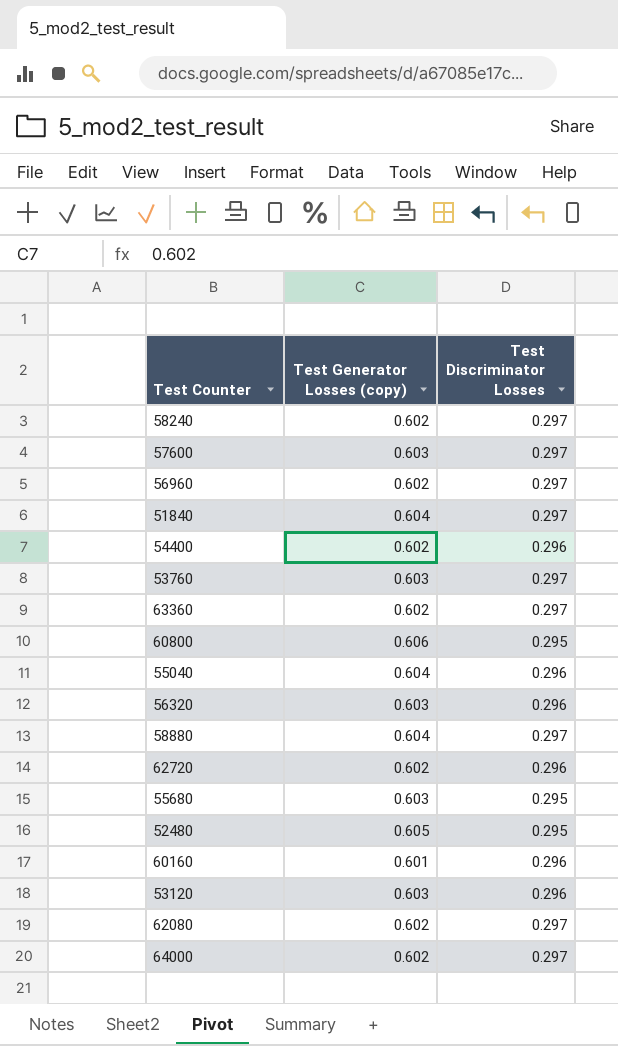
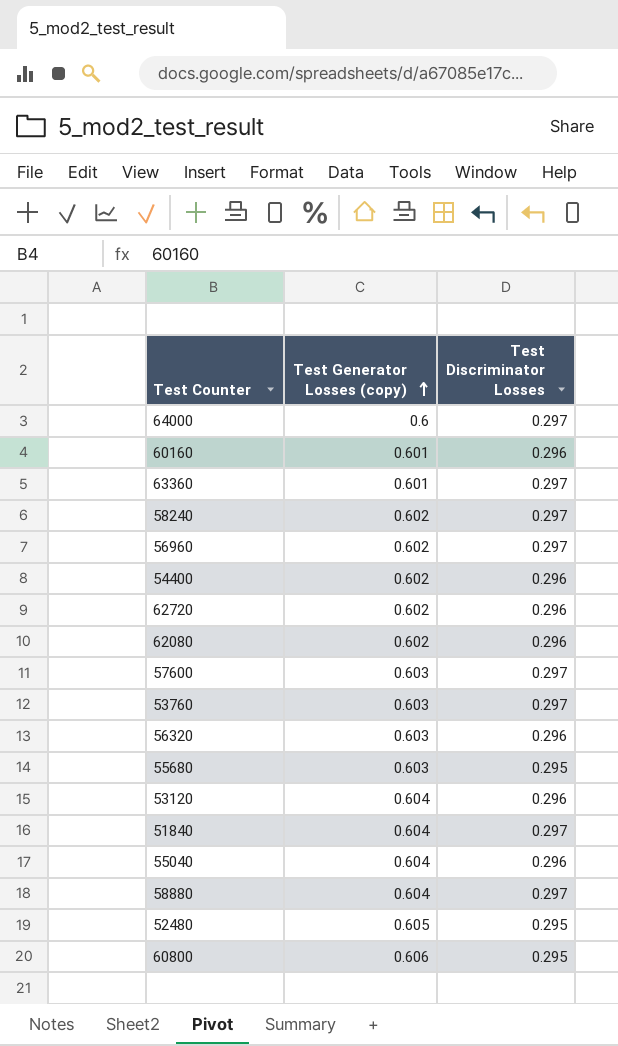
row order: none -> Test Generator Losses (copy) ascending
64000 | Test Generator Losses (copy): 0.602 -> 0.6
63360 | Test Generator Losses (copy): 0.602 -> 0.601
62080 | Test Discriminator Losses: 0.297 -> 0.296
53120 | Test Generator Losses (copy): 0.603 -> 0.604

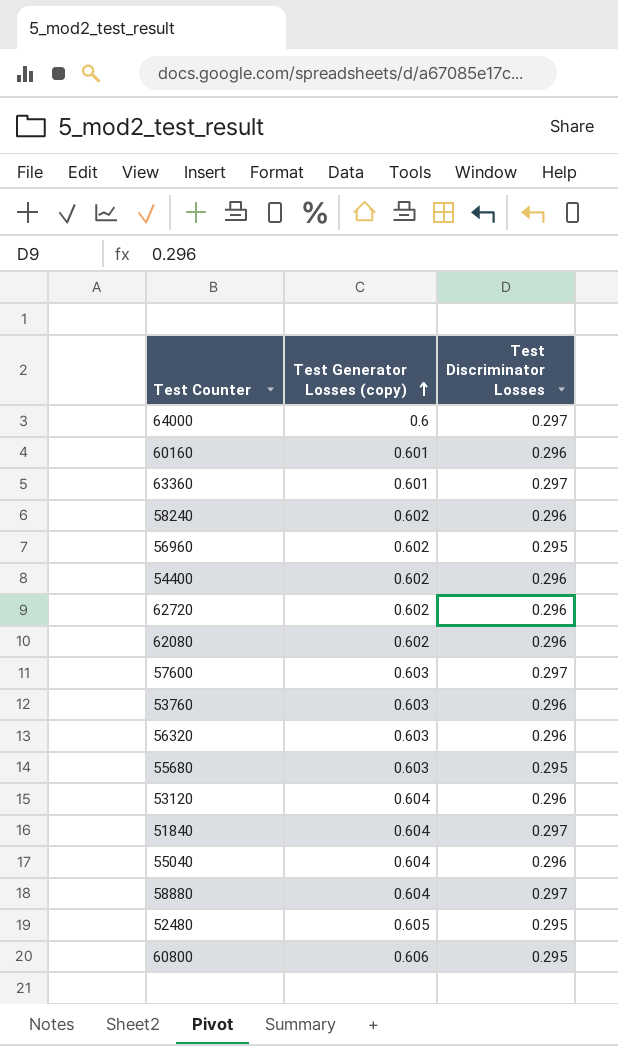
58240 | Test Discriminator Losses: 0.297 -> 0.296
56960 | Test Discriminator Losses: 0.297 -> 0.295
53760 | Test Discriminator Losses: 0.297 -> 0.296

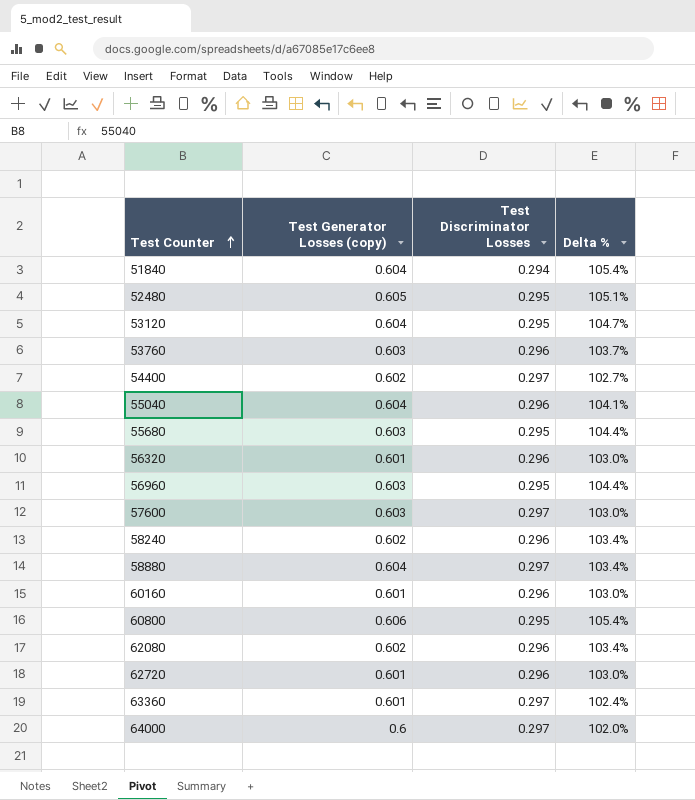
row order: Test Generator Losses (copy) ascending -> Test Counter ascending
column Delta % | formula: none -> ([Test Generator Losses (copy)] - [Test Discriminator Losses]) / [Test Discriminator Losses]
51840 | Test Discriminator Losses: 0.297 -> 0.294
53120 | Test Discriminator Losses: 0.296 -> 0.295
54400 | Test Discriminator Losses: 0.296 -> 0.297
56320 | Test Generator Losses (copy): 0.603 -> 0.601
56960 | Test Generator Losses (copy): 0.602 -> 0.603
62720 | Test Generator Losses (copy): 0.602 -> 0.601

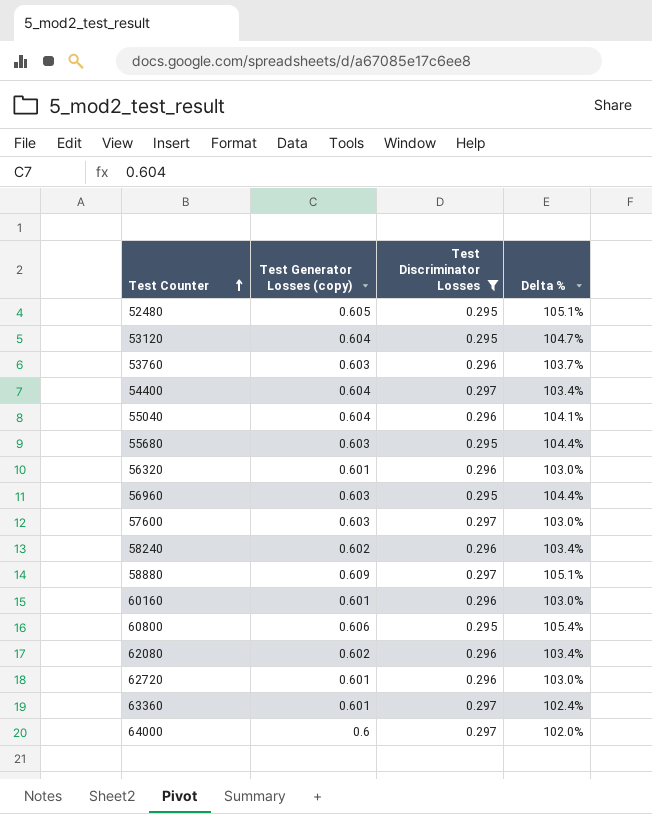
filter: none -> Test Discriminator Losses != 0.294
54400 | Test Generator Losses (copy): 0.602 -> 0.604
54400 | Delta %: 102.7% -> 103.4%
58880 | Test Generator Losses (copy): 0.604 -> 0.609
58880 | Delta %: 103.4% -> 105.1%

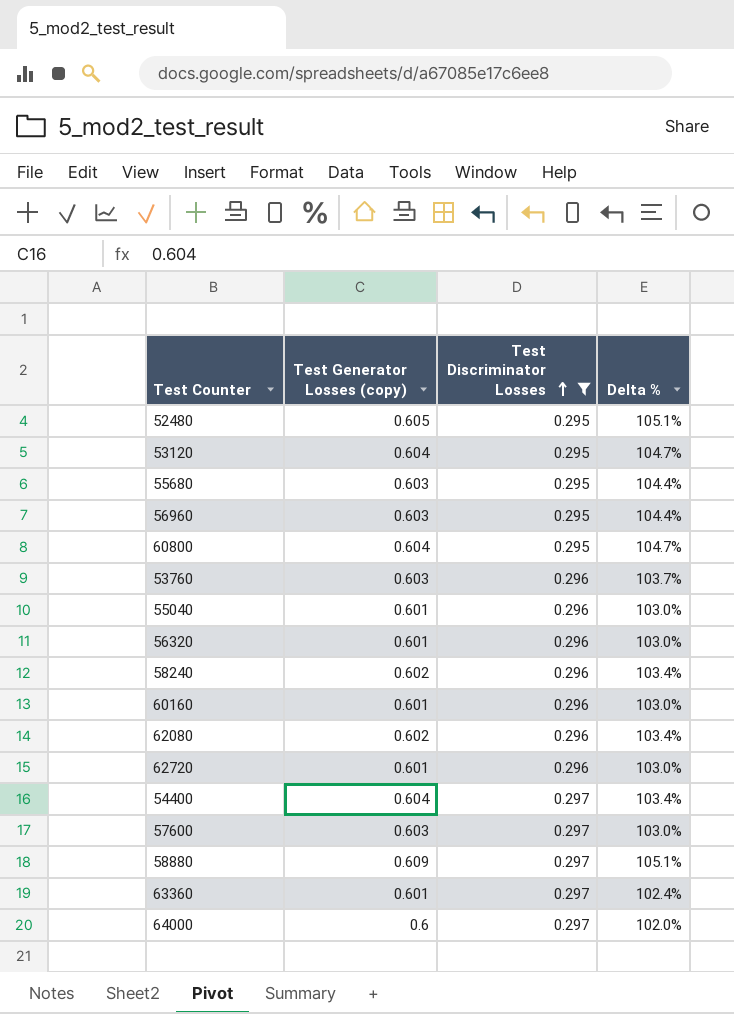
row order: Test Counter ascending -> Test Discriminator Losses ascending
60800 | Test Generator Losses (copy): 0.606 -> 0.604
60800 | Delta %: 105.4% -> 104.7%
55040 | Test Generator Losses (copy): 0.604 -> 0.601
55040 | Delta %: 104.1% -> 103.0%

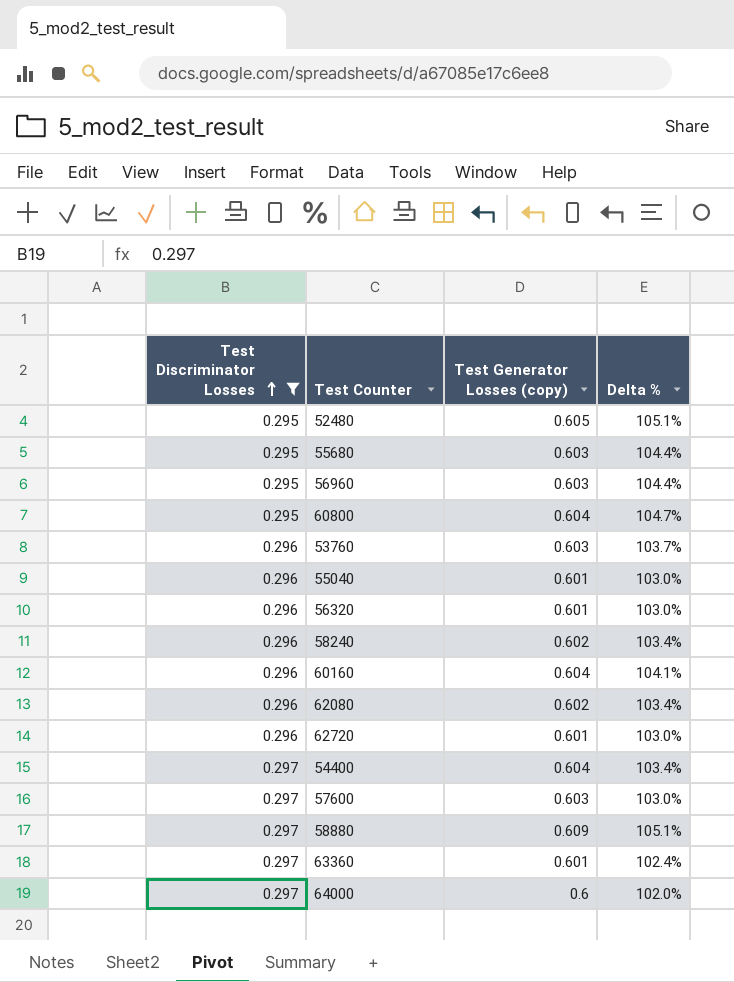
column Test Discriminator Losses | position: 3 -> 1
row 53120: 0.604 | 0.295 | 104.7% -> none
60160 | Test Generator Losses (copy): 0.601 -> 0.604
60160 | Delta %: 103.0% -> 104.1%

